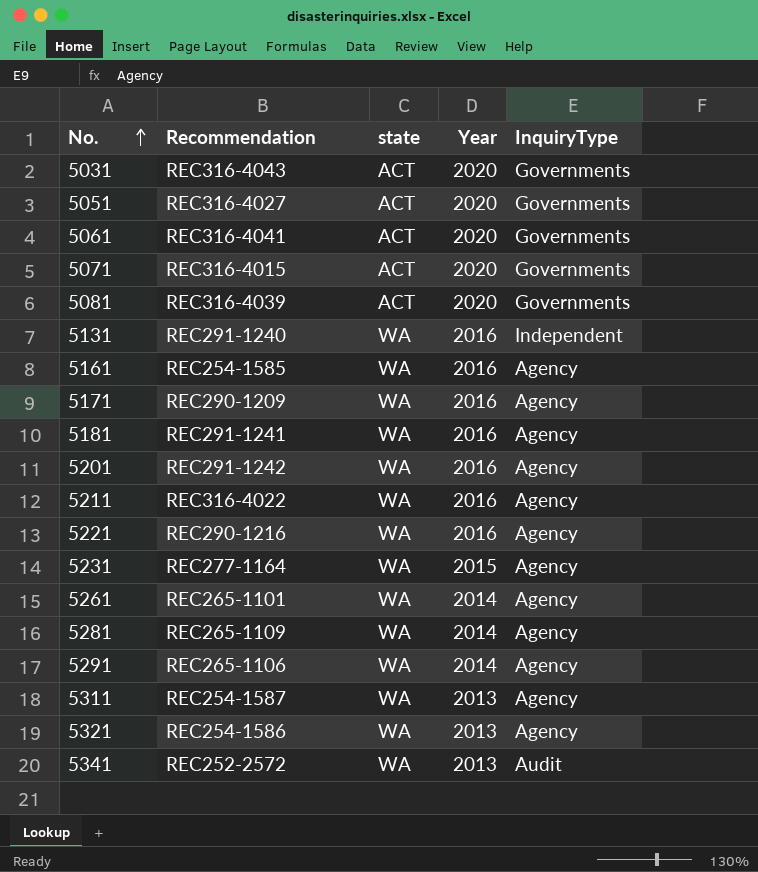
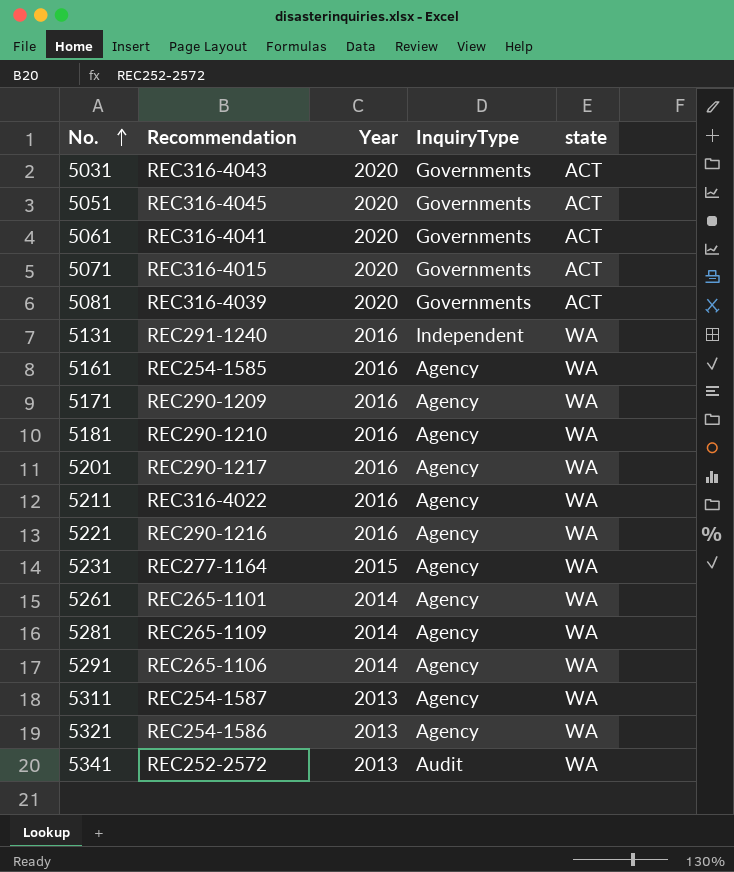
column state | position: 3 -> 5
5051 | Recommendation: REC316-4027 -> REC316-4045
5181 | Recommendation: REC291-1241 -> REC290-1210
5201 | Recommendation: REC291-1242 -> REC290-1217

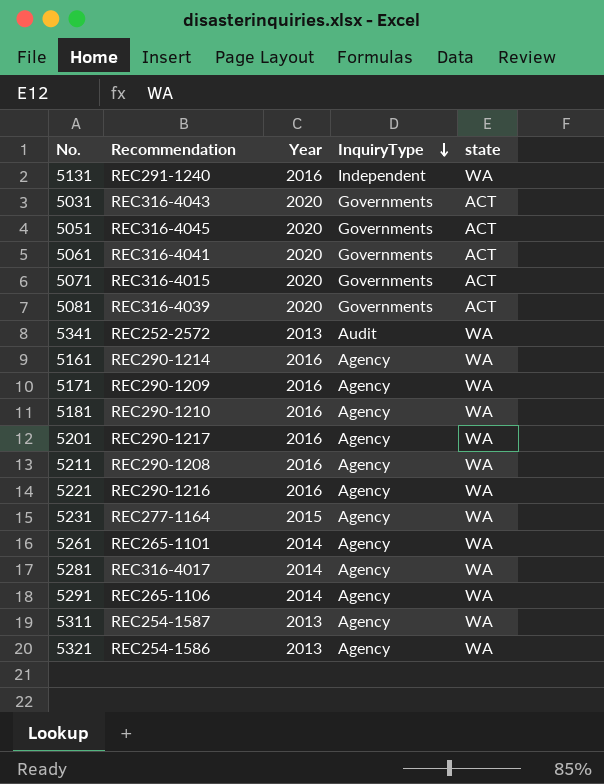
row order: No. ascending -> InquiryType descending
5161 | Recommendation: REC254-1585 -> REC290-1214
5211 | Recommendation: REC316-4022 -> REC290-1208
5281 | Recommendation: REC265-1109 -> REC316-4017

